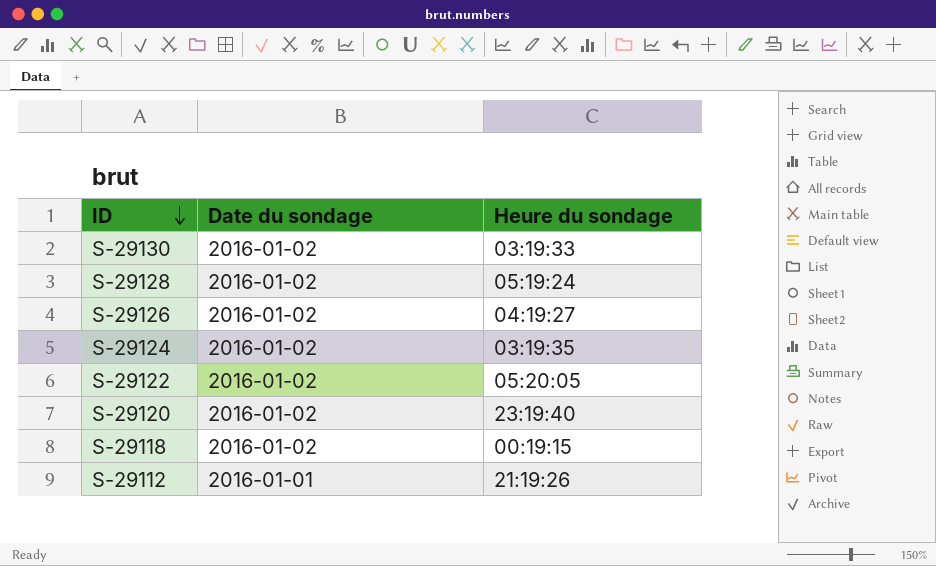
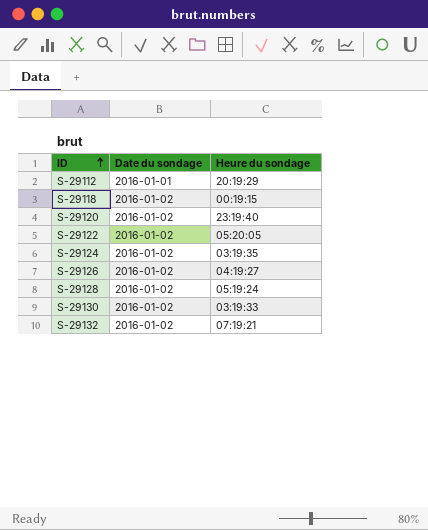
row order: ID descending -> ID ascending
S-29112 | Heure du sondage: 21:19:26 -> 20:19:29
row S-29132: none -> 2016-01-02 | 07:19:21

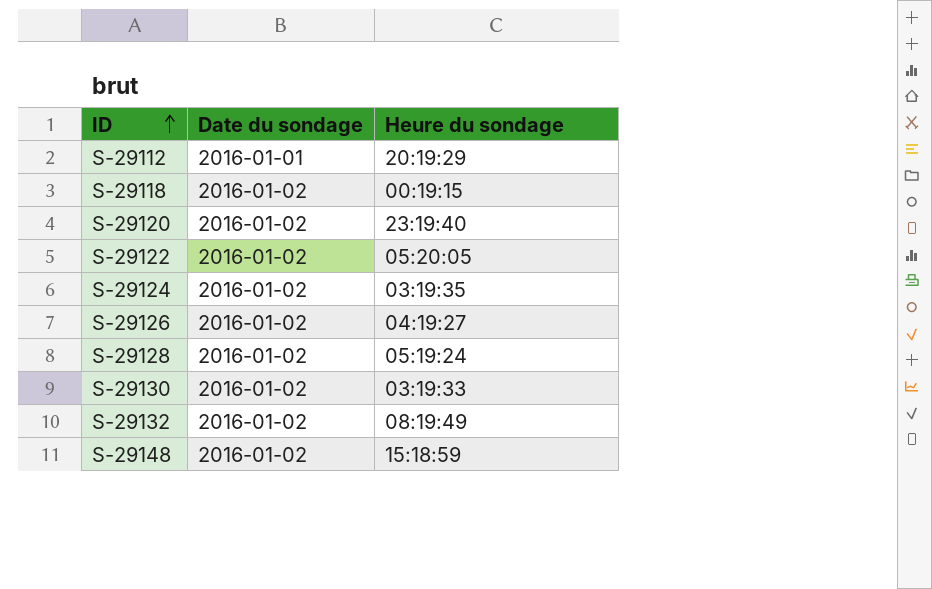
S-29132 | Heure du sondage: 07:19:21 -> 08:19:49
row S-29148: none -> 2016-01-02 | 15:18:59

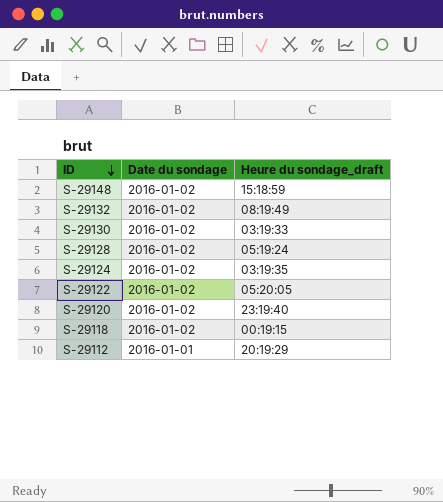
row order: ID ascending -> ID descending
column name: Heure du sondage -> Heure du sondage_draft
row S-29126: 2016-01-02 | 04:19:27 -> none

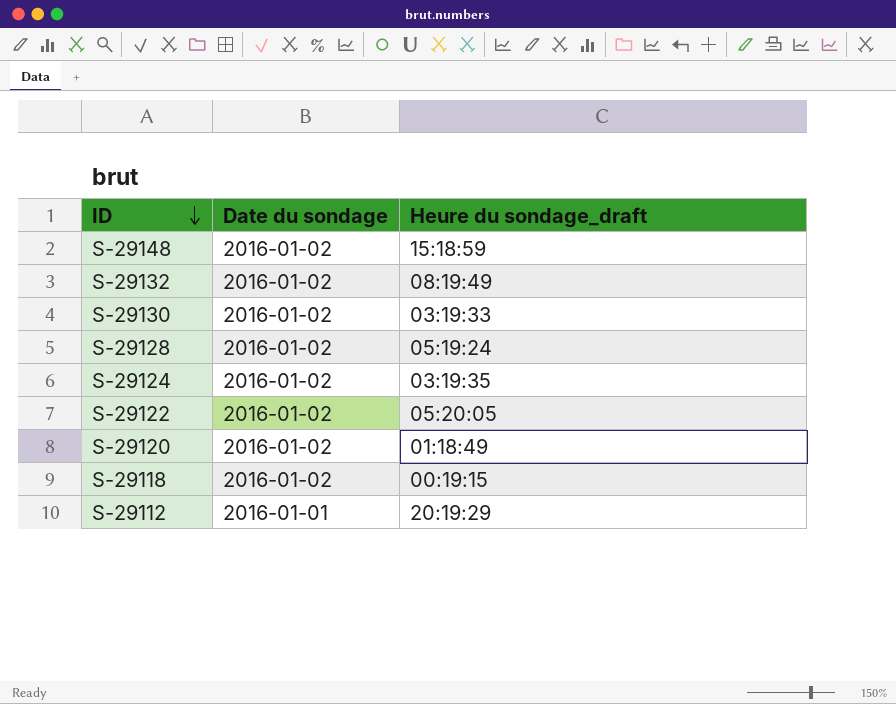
S-29120 | Heure du sondage_draft: 23:19:40 -> 01:18:49

